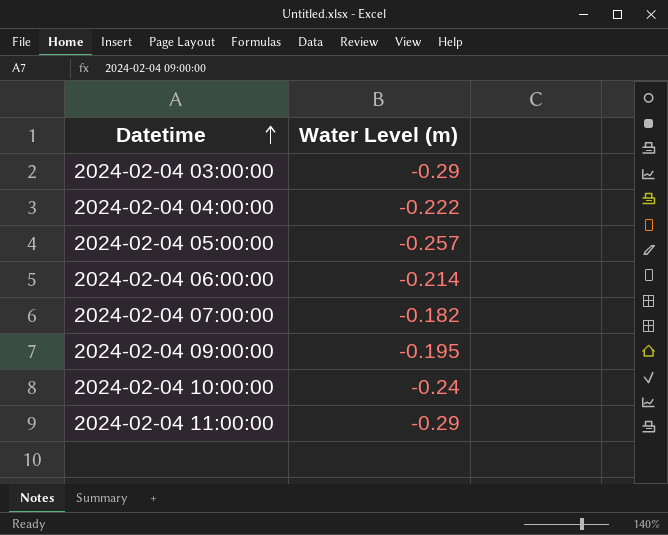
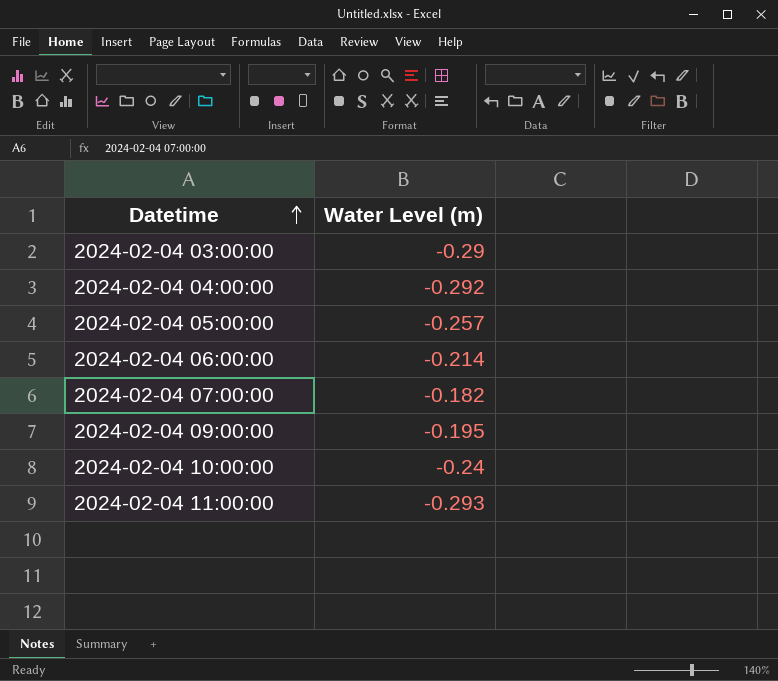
2024-02-04 04:00:00 | Water Level (m): -0.222 -> -0.292
2024-02-04 11:00:00 | Water Level (m): -0.29 -> -0.293

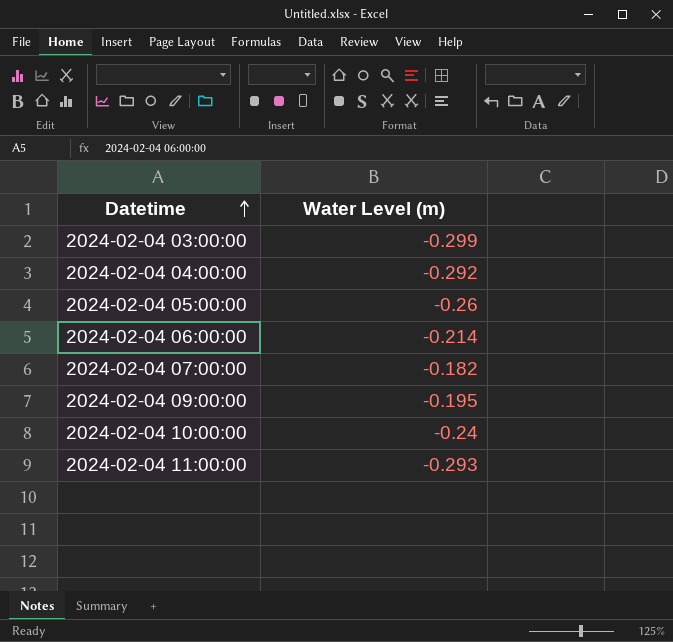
2024-02-04 03:00:00 | Water Level (m): -0.29 -> -0.299
2024-02-04 05:00:00 | Water Level (m): -0.257 -> -0.26

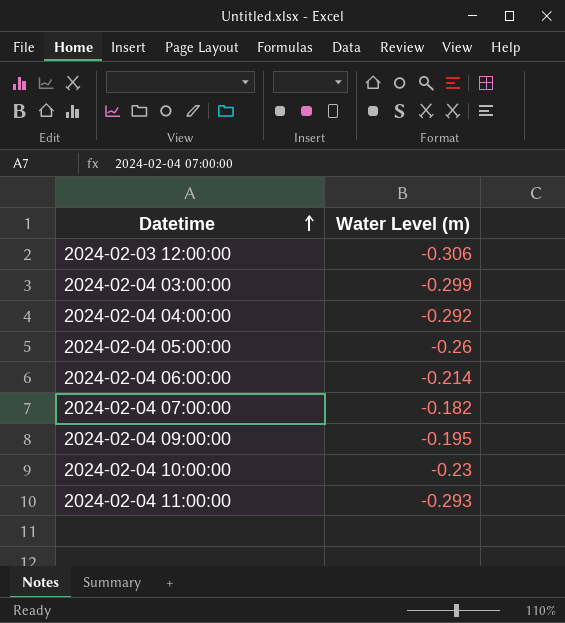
row 2024-02-03 12:00:00: none -> -0.306
2024-02-04 10:00:00 | Water Level (m): -0.24 -> -0.23

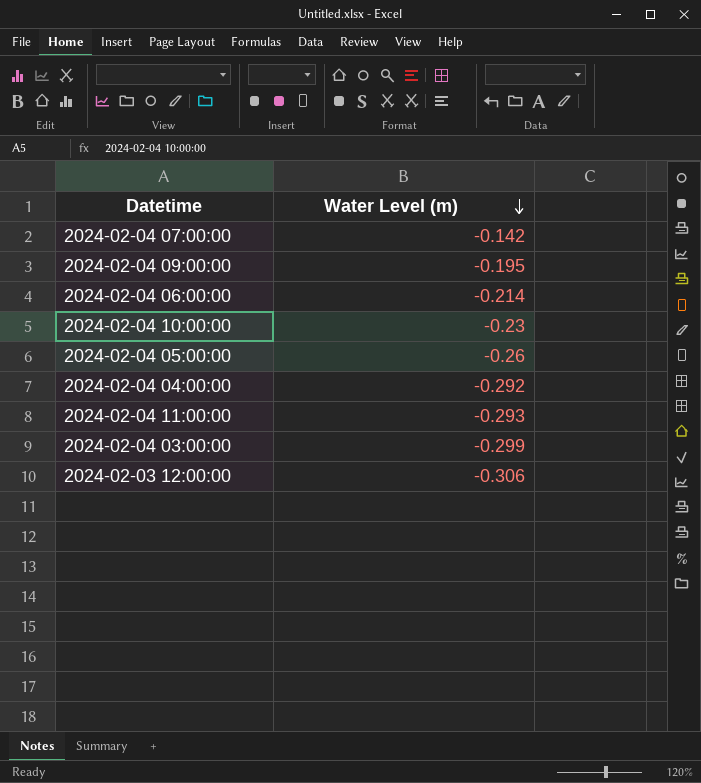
row order: Datetime ascending -> Water Level (m) descending
2024-02-04 07:00:00 | Water Level (m): -0.182 -> -0.142

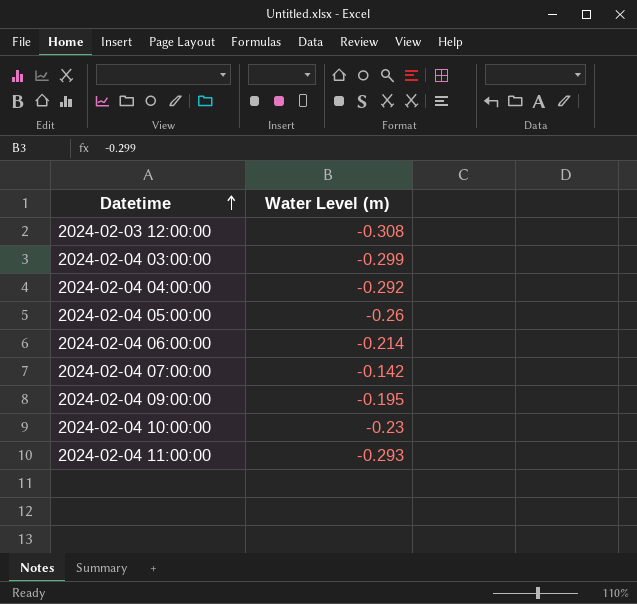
row order: Water Level (m) descending -> Datetime ascending
2024-02-03 12:00:00 | Water Level (m): -0.306 -> -0.308

